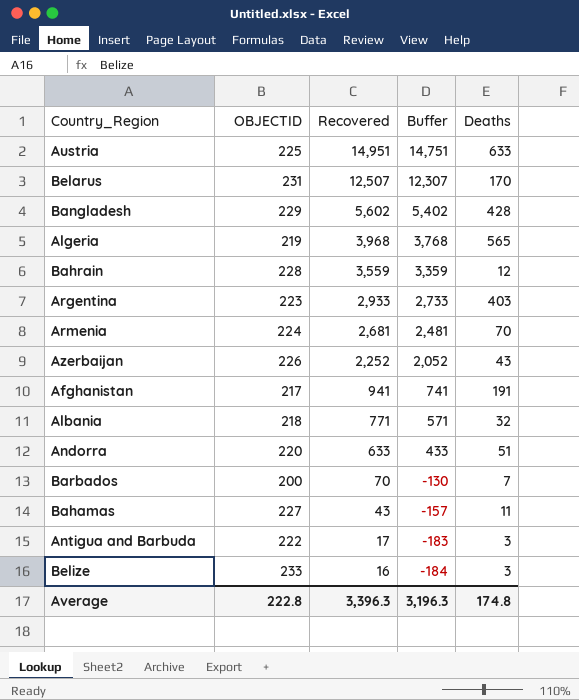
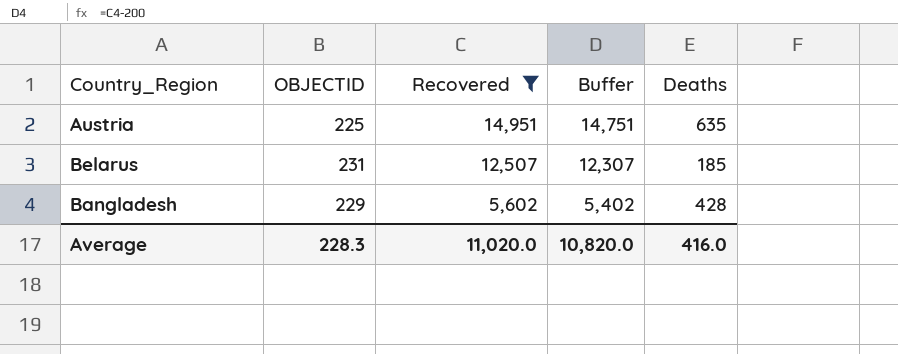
filter: none -> Recovered >= 5,602
Austria | Deaths: 633 -> 635
Belarus | Deaths: 170 -> 185
Average | OBJECTID: 222.8 -> 228.3
Average | Recovered: 3,396.3 -> 11,020.0
Average | Buffer: 3,196.3 -> 10,820.0
Average | Deaths: 174.8 -> 416.0

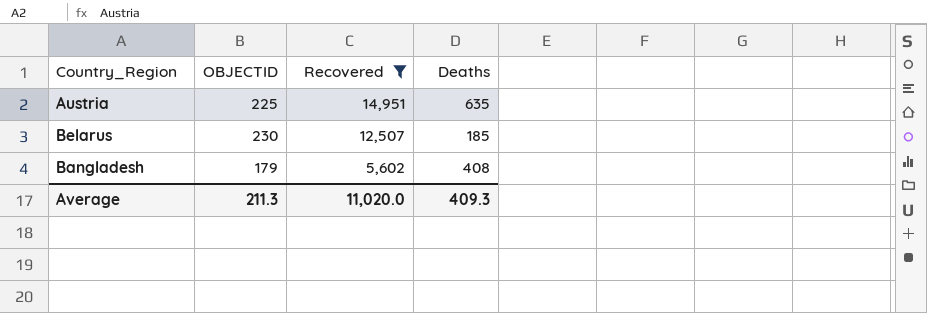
column Buffer | formula: [Recovered] - 200 -> none
Belarus | OBJECTID: 231 -> 230
Bangladesh | OBJECTID: 229 -> 179
Bangladesh | Deaths: 428 -> 408
Average | OBJECTID: 228.3 -> 211.3
Average | Deaths: 416.0 -> 409.3

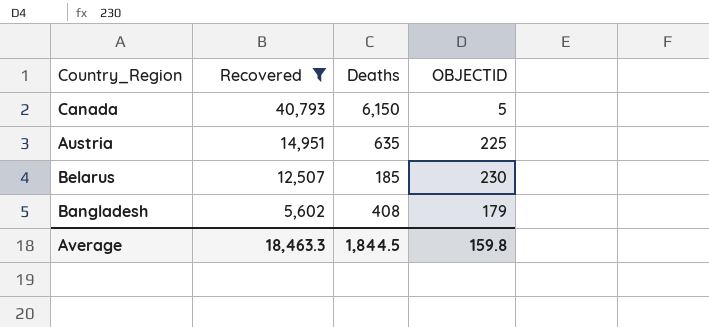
column OBJECTID | position: 2 -> 4
row Canada: none -> 40,793 | 6,150 | 5
Average | Recovered: 11,020.0 -> 18,463.3
Average | Deaths: 409.3 -> 1,844.5
Average | OBJECTID: 211.3 -> 159.8

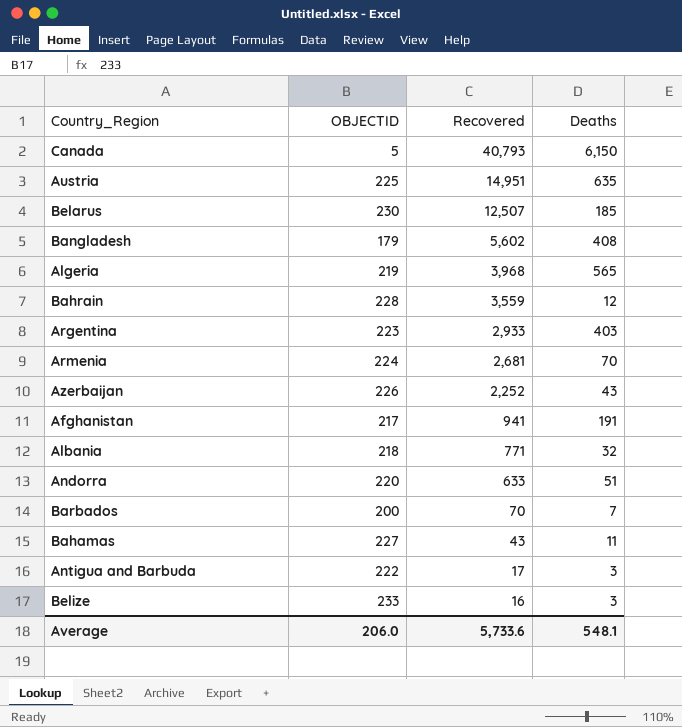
filter: Recovered >= 5,602 -> none
column OBJECTID | position: 4 -> 2
Average | OBJECTID: 159.8 -> 206.0
Average | Recovered: 18,463.3 -> 5,733.6
Average | Deaths: 1,844.5 -> 548.1

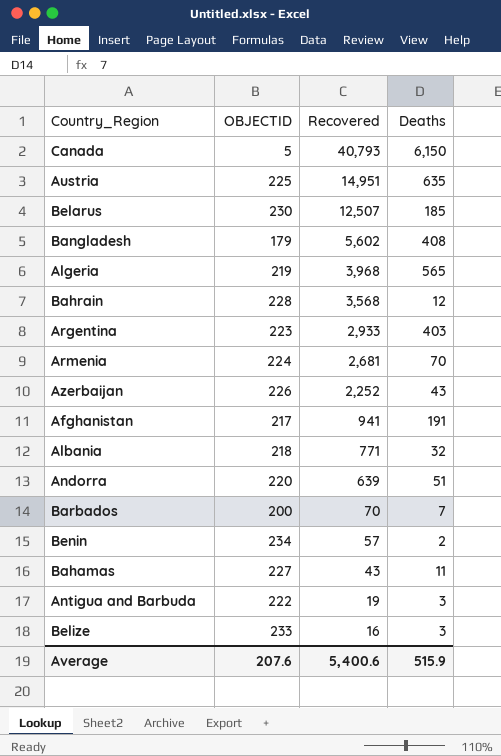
Bahrain | Recovered: 3,559 -> 3,568
Andorra | Recovered: 633 -> 639
row Benin: none -> 234 | 57 | 2
Antigua and Barbuda | Recovered: 17 -> 19
Average | OBJECTID: 206.0 -> 207.6
Average | Recovered: 5,733.6 -> 5,400.6
Average | Deaths: 548.1 -> 515.9

